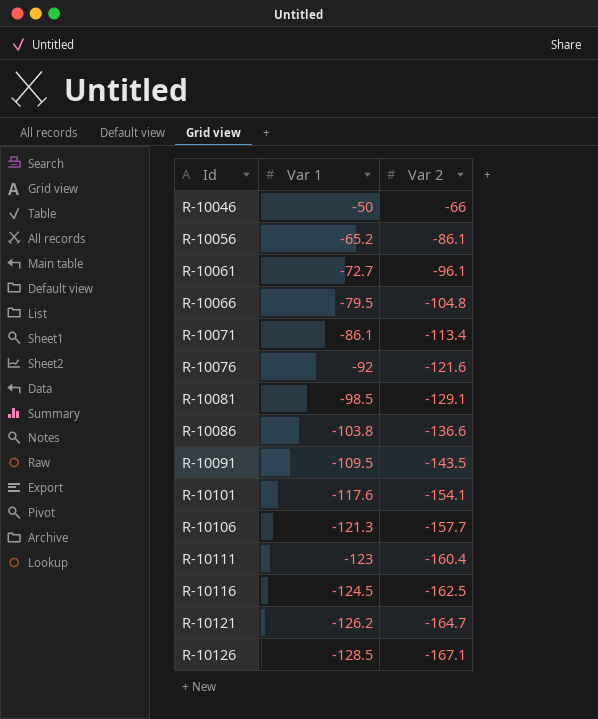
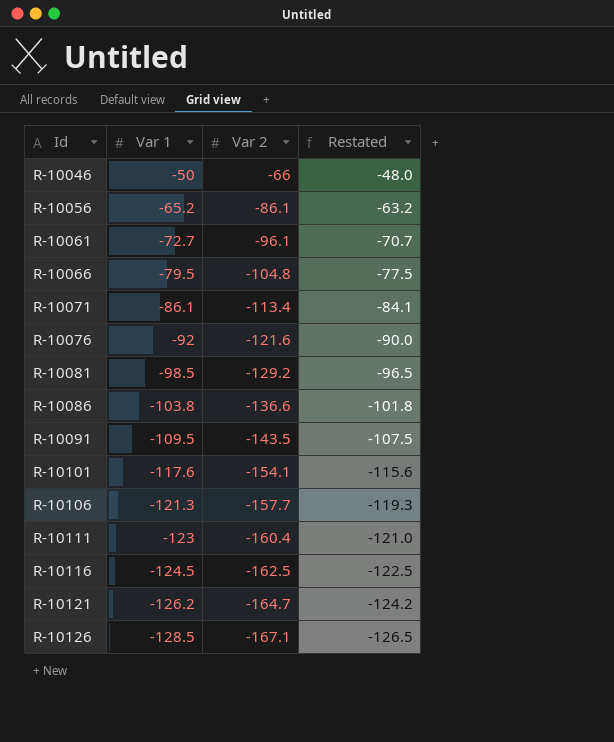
column Restated | formula: none -> [Var 1] + 2
R-10081 | Var 2: -129.1 -> -129.2

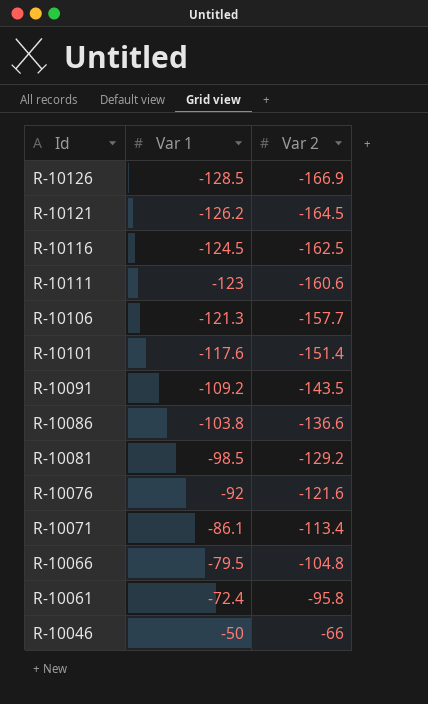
row order: Id ascending -> Id descending
column Restated | formula: [Var 1] + 2 -> none
row R-10056: -65.2 | -86.1 | -63.2 -> none
R-10126 | Var 2: -167.1 -> -166.9
R-10121 | Var 2: -164.7 -> -164.5
R-10111 | Var 2: -160.4 -> -160.6
R-10101 | Var 2: -154.1 -> -151.4
R-10091 | Var 1: -109.5 -> -109.2
R-10061 | Var 1: -72.7 -> -72.4
R-10061 | Var 2: -96.1 -> -95.8

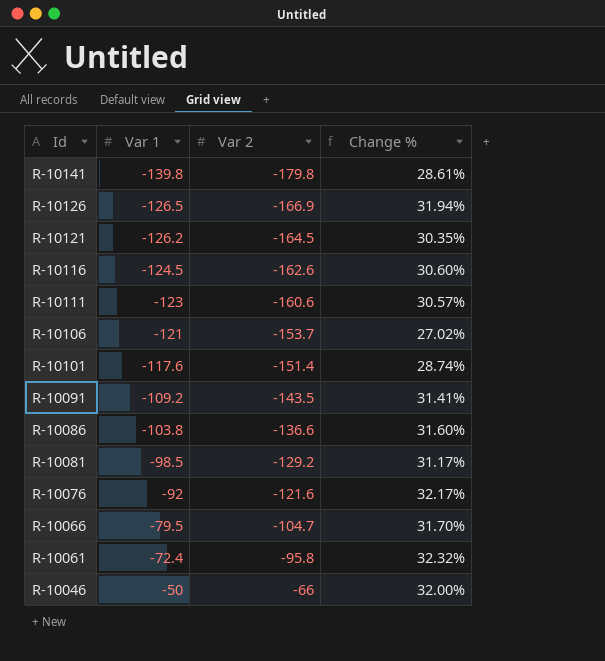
column Change % | formula: none -> ([Var 2] - [Var 1]) / [Var 1]
row R-10071: -86.1 | -113.4 -> none
row R-10141: none -> -139.8 | -179.8 | 28.61%
R-10126 | Var 1: -128.5 -> -126.5
R-10116 | Var 2: -162.5 -> -162.6
R-10106 | Var 1: -121.3 -> -121
R-10106 | Var 2: -157.7 -> -153.7
R-10066 | Var 2: -104.8 -> -104.7

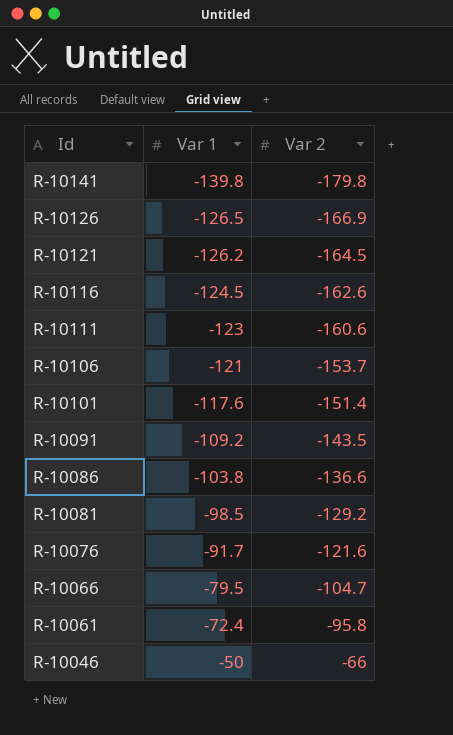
column Change % | formula: ([Var 2] - [Var 1]) / [Var 1] -> none
R-10076 | Var 1: -92 -> -91.7

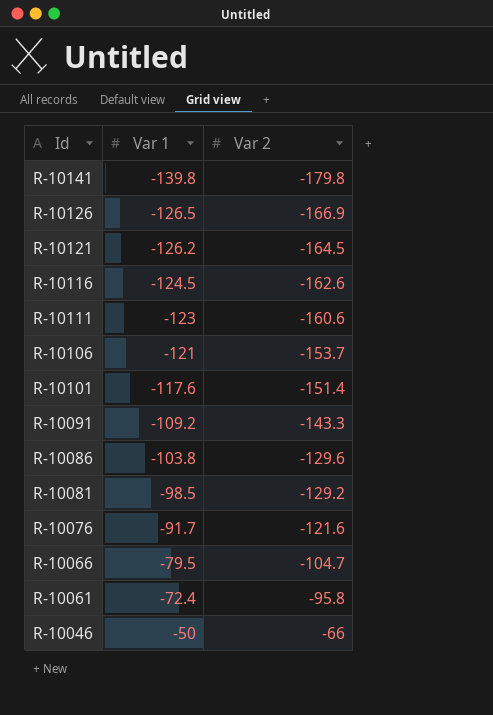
R-10091 | Var 2: -143.5 -> -143.3
R-10086 | Var 2: -136.6 -> -129.6

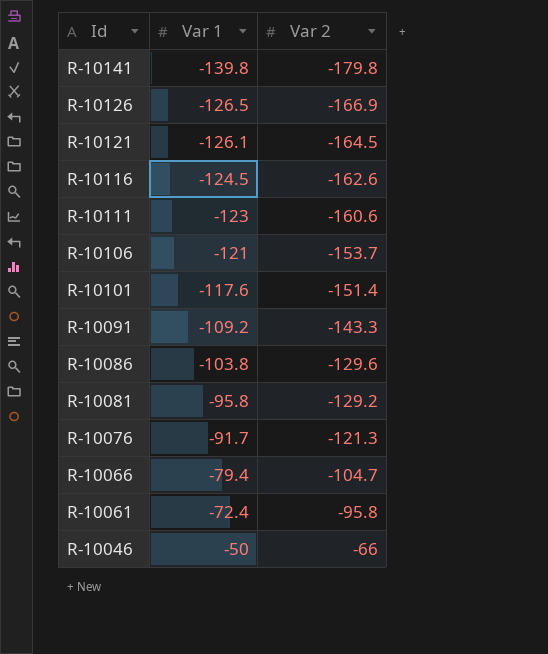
R-10121 | Var 1: -126.2 -> -126.1
R-10081 | Var 1: -98.5 -> -95.8
R-10076 | Var 2: -121.6 -> -121.3
R-10066 | Var 1: -79.5 -> -79.4

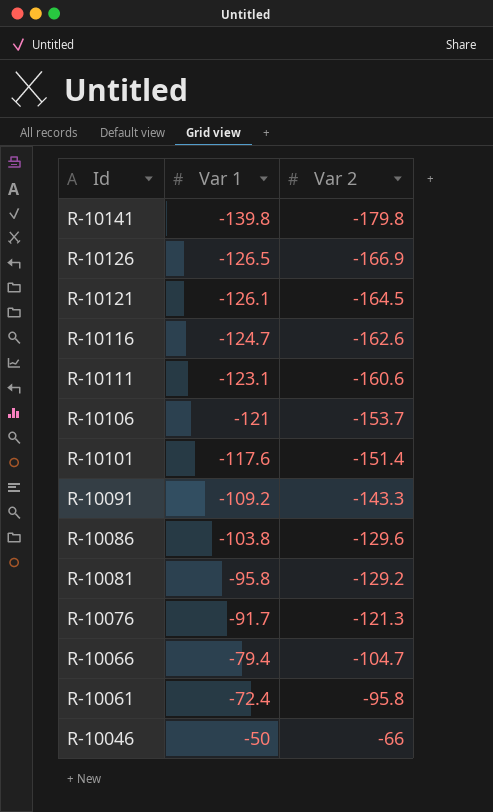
R-10116 | Var 1: -124.5 -> -124.7
R-10111 | Var 1: -123 -> -123.1

